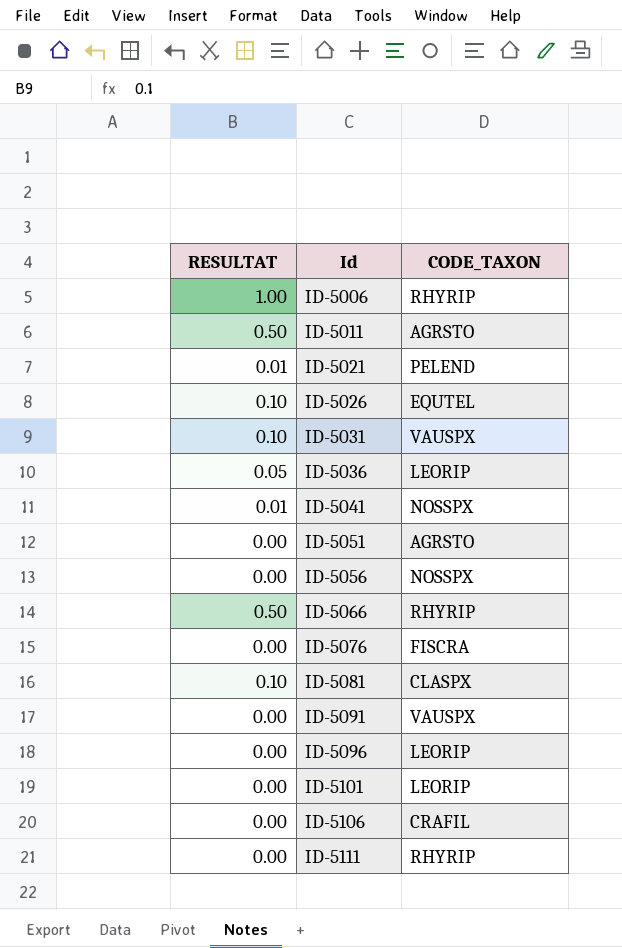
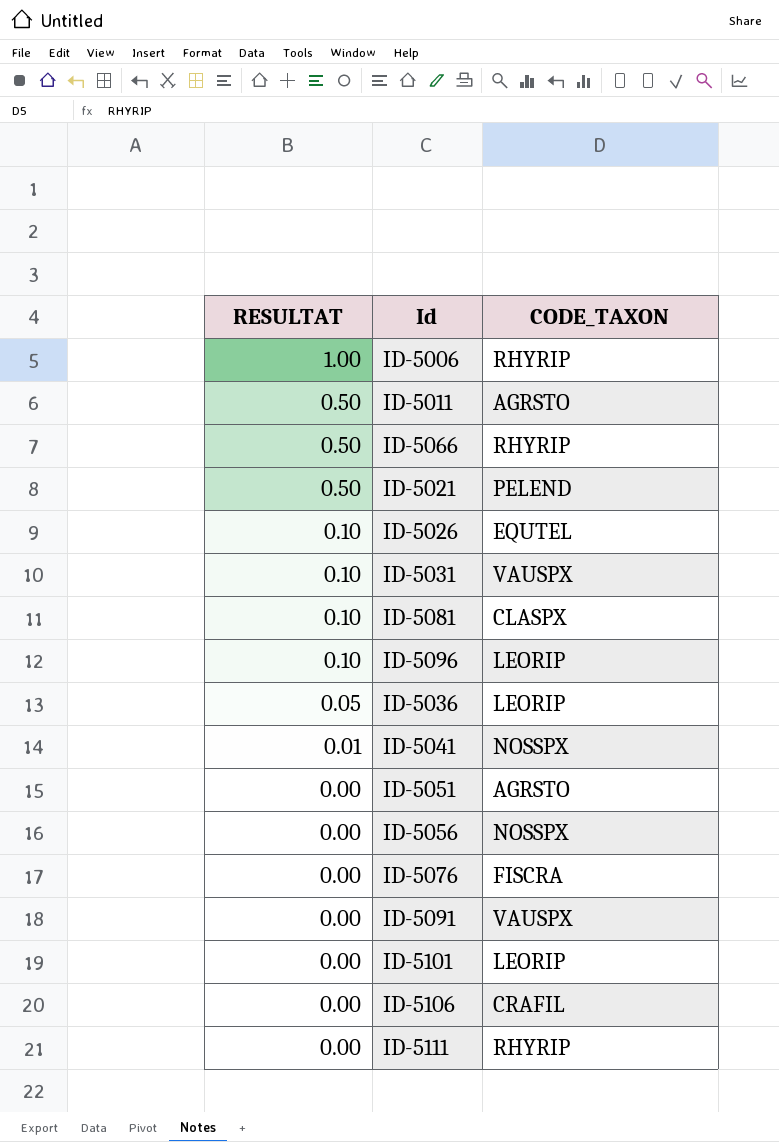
row order: Id ascending -> RESULTAT descending
ID-5021 | RESULTAT: 0.01 -> 0.50
ID-5096 | RESULTAT: 0.00 -> 0.10

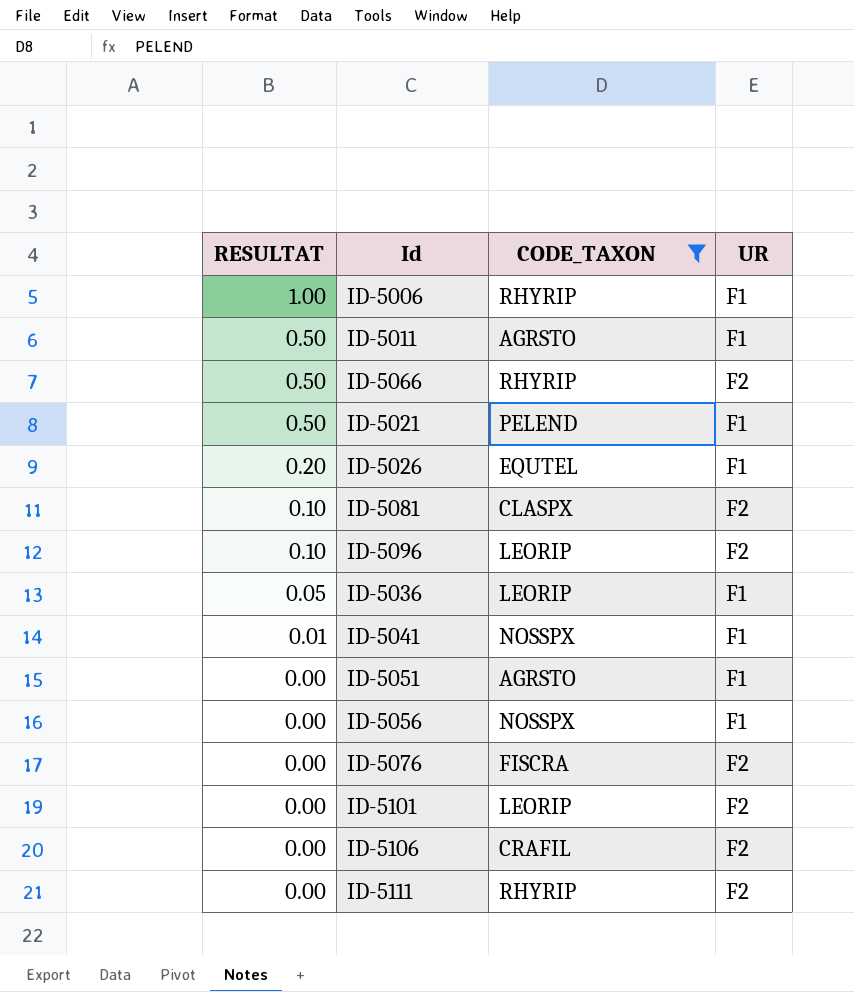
filter: none -> CODE_TAXON != VAUSPX
column UR | position: none -> 4
ID-5026 | RESULTAT: 0.10 -> 0.20

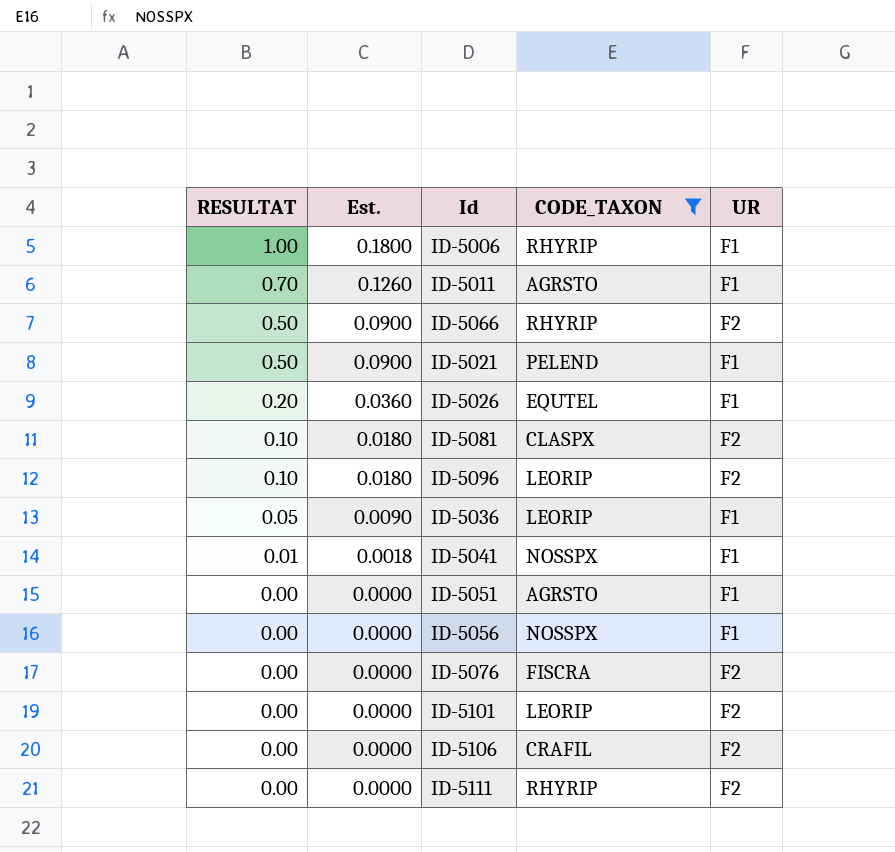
column Est. | formula: none -> [RESULTAT] * 0.18
ID-5011 | RESULTAT: 0.50 -> 0.70

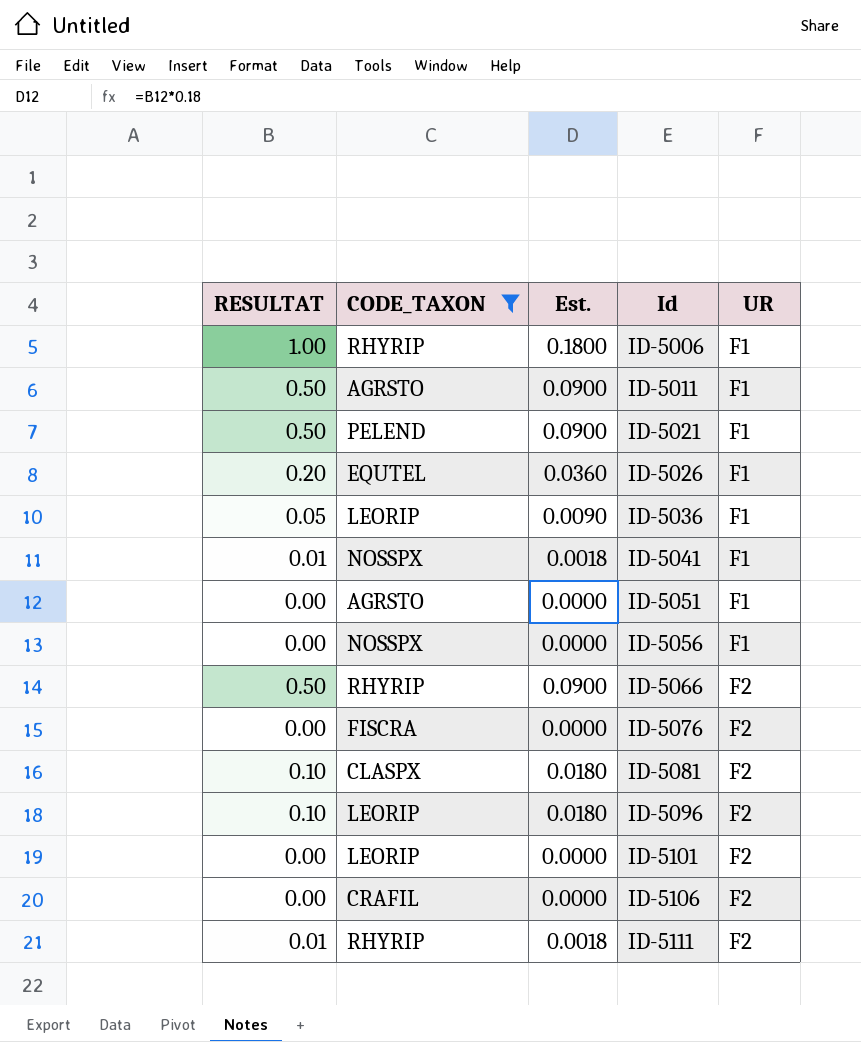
row order: RESULTAT descending -> Id ascending
column CODE_TAXON | position: 4 -> 2
ID-5011 | RESULTAT: 0.70 -> 0.50
ID-5011 | Est.: 0.1260 -> 0.0900
ID-5111 | RESULTAT: 0.00 -> 0.01
ID-5111 | Est.: 0.0000 -> 0.0018

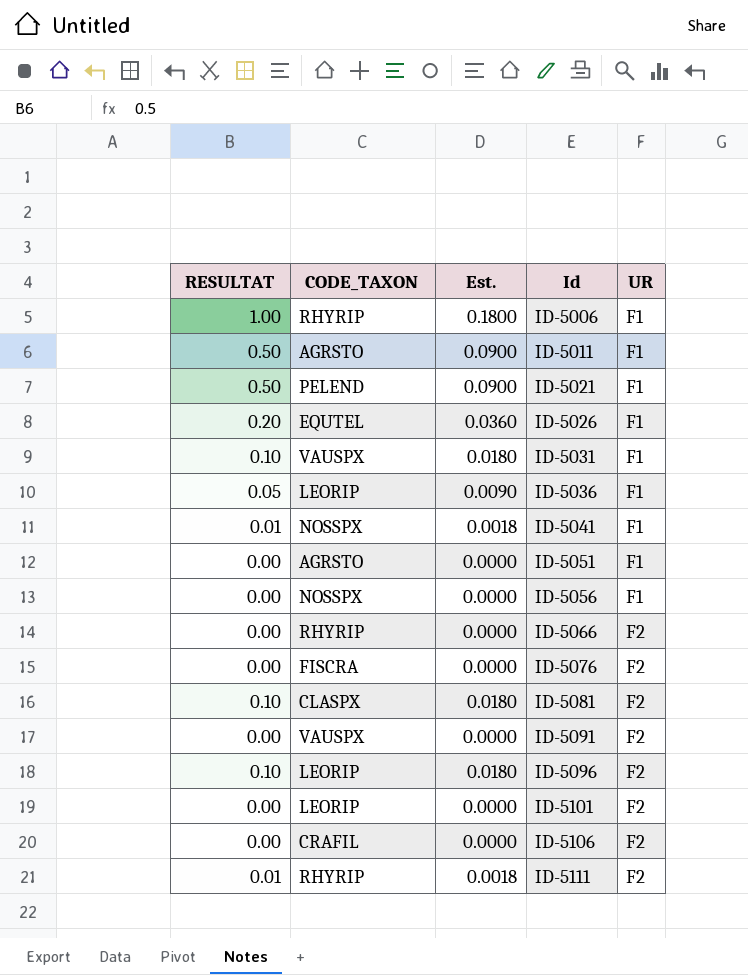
filter: CODE_TAXON != VAUSPX -> none
ID-5066 | RESULTAT: 0.50 -> 0.00
ID-5066 | Est.: 0.0900 -> 0.0000

